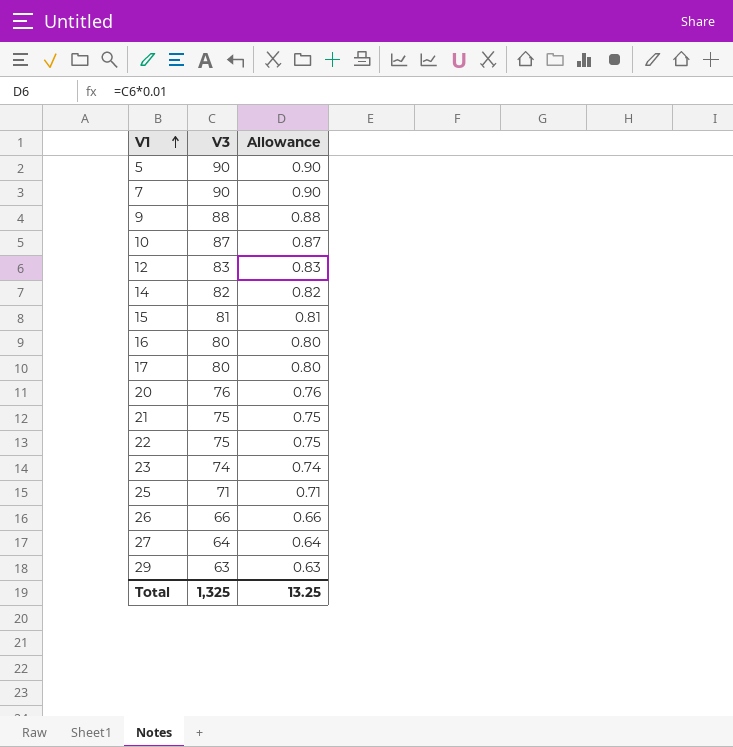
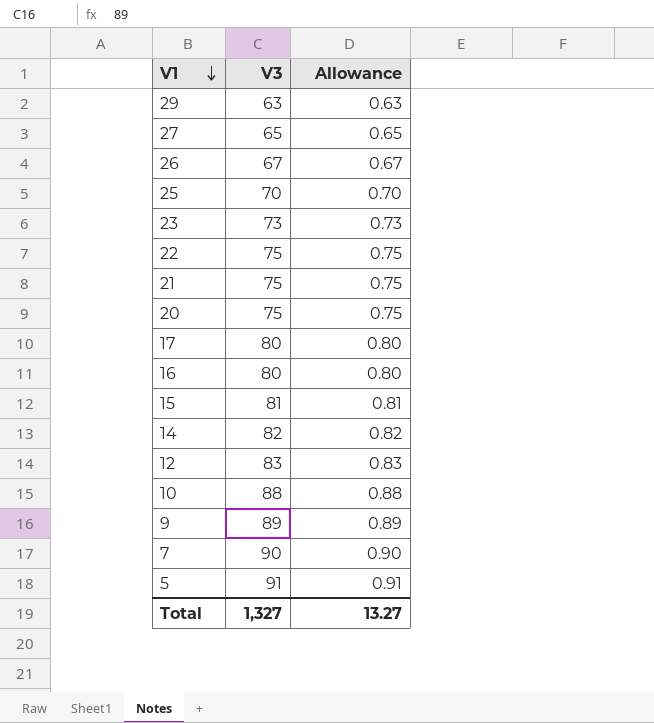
row order: V1 ascending -> V1 descending
27 | V3: 64 -> 65
27 | Allowance: 0.64 -> 0.65
26 | V3: 66 -> 67
26 | Allowance: 0.66 -> 0.67
25 | V3: 71 -> 70
25 | Allowance: 0.71 -> 0.70
23 | V3: 74 -> 73
23 | Allowance: 0.74 -> 0.73
20 | V3: 76 -> 75
20 | Allowance: 0.76 -> 0.75
10 | V3: 87 -> 88
10 | Allowance: 0.87 -> 0.88
9 | V3: 88 -> 89
9 | Allowance: 0.88 -> 0.89
5 | V3: 90 -> 91
5 | Allowance: 0.90 -> 0.91
Total | V3: 1,325 -> 1,327
Total | Allowance: 13.25 -> 13.27

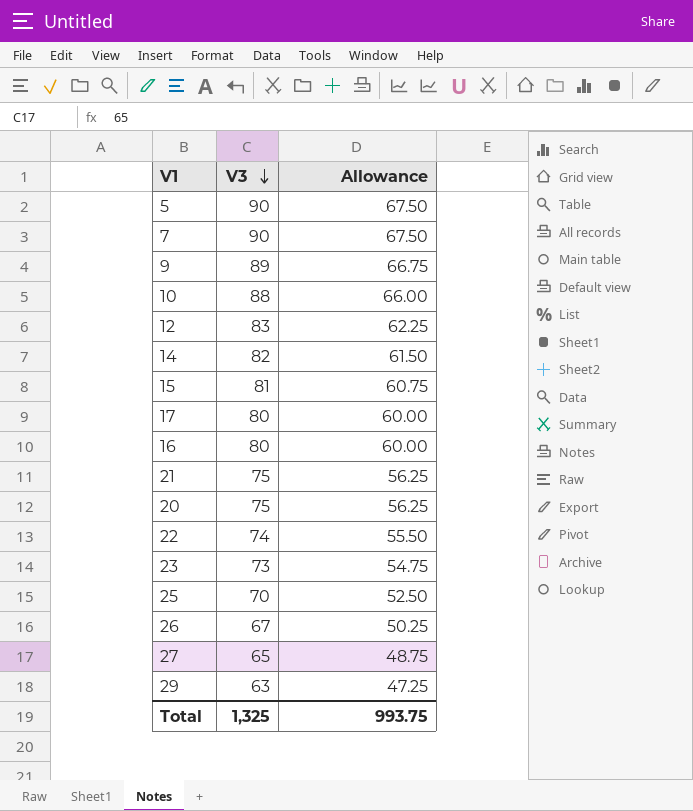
row order: V1 descending -> V3 descending
column Allowance | formula: [V3] * 0.01 -> [V3] * 0.75
5 | V3: 91 -> 90
22 | V3: 75 -> 74
Total | V3: 1,327 -> 1,325
Total | Allowance: 13.27 -> 993.75

